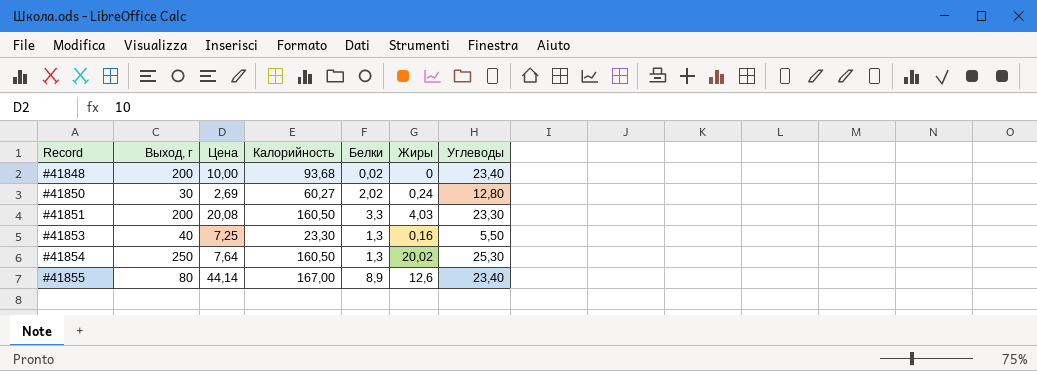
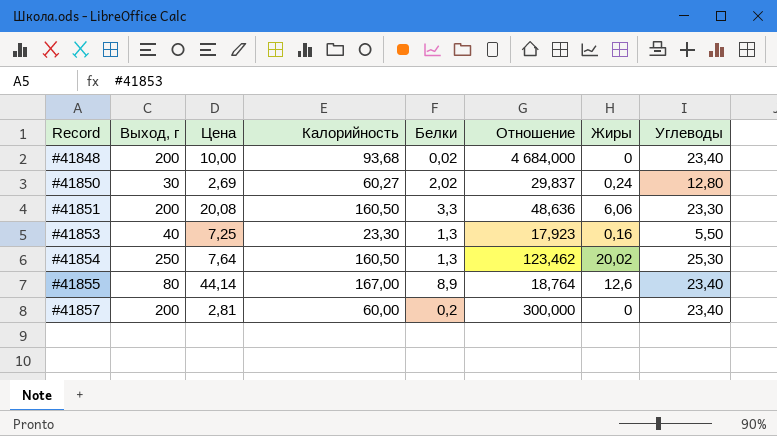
column Отношение | formula: none -> [Калорийность] / [Белки]
#41851 | Жиры: 4,03 -> 6,06
row #41857: none -> 200 | 2,81 | 60,00 | 0,2 | 300,000 | 0 | 23,40

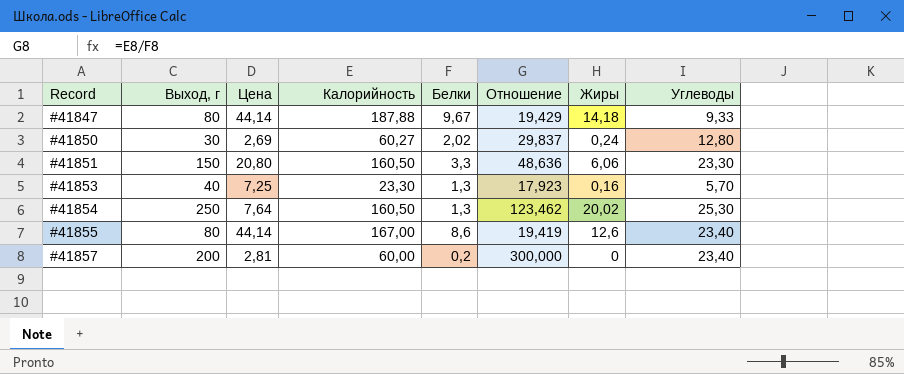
row #41848: 200 | 10,00 | 93,68 | 0,02 | 4 684,000 | 0 | 23,40 -> none
row #41847: none -> 80 | 44,14 | 187,88 | 9,67 | 19,429 | 14,18 | 9,33
#41851 | Выход, г: 200 -> 150
#41851 | Цена: 20,08 -> 20,80
#41853 | Углеводы: 5,50 -> 5,70
#41855 | Белки: 8,9 -> 8,6
#41855 | Отношение: 18,764 -> 19,419

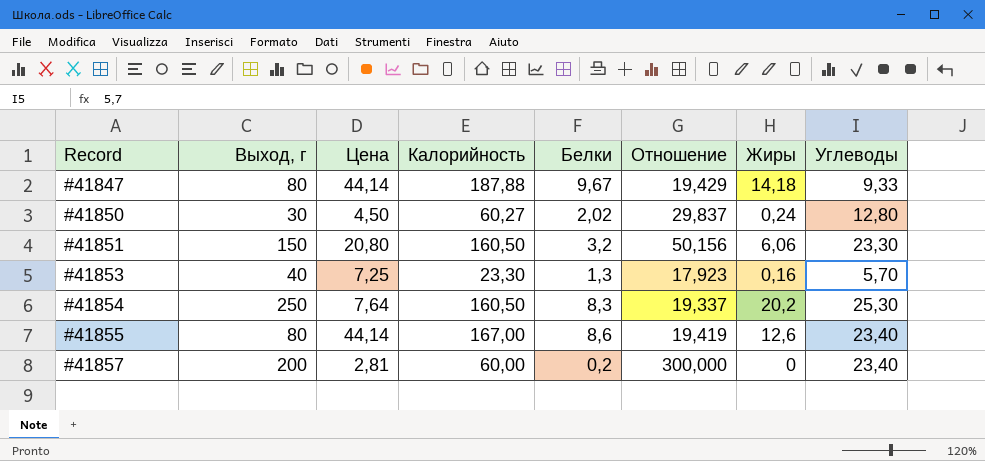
#41850 | Цена: 2,69 -> 4,50
#41851 | Белки: 3,3 -> 3,2
#41851 | Отношение: 48,636 -> 50,156
#41854 | Белки: 1,3 -> 8,3
#41854 | Отношение: 123,462 -> 19,337
#41854 | Жиры: 20,02 -> 20,2

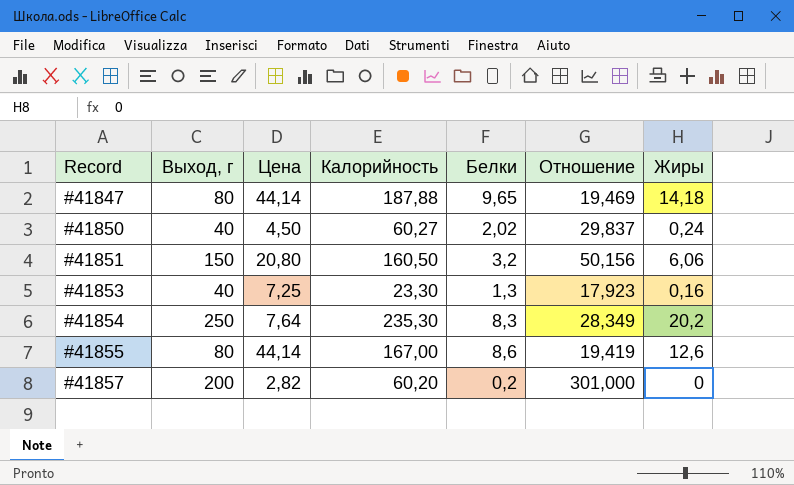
column Углеводы | position: 8 -> none
#41847 | Белки: 9,67 -> 9,65
#41847 | Отношение: 19,429 -> 19,469
#41850 | Выход, г: 30 -> 40
#41854 | Калорийность: 160,50 -> 235,30
#41854 | Отношение: 19,337 -> 28,349
#41857 | Цена: 2,81 -> 2,82
#41857 | Калорийность: 60,00 -> 60,20
#41857 | Отношение: 300,000 -> 301,000

